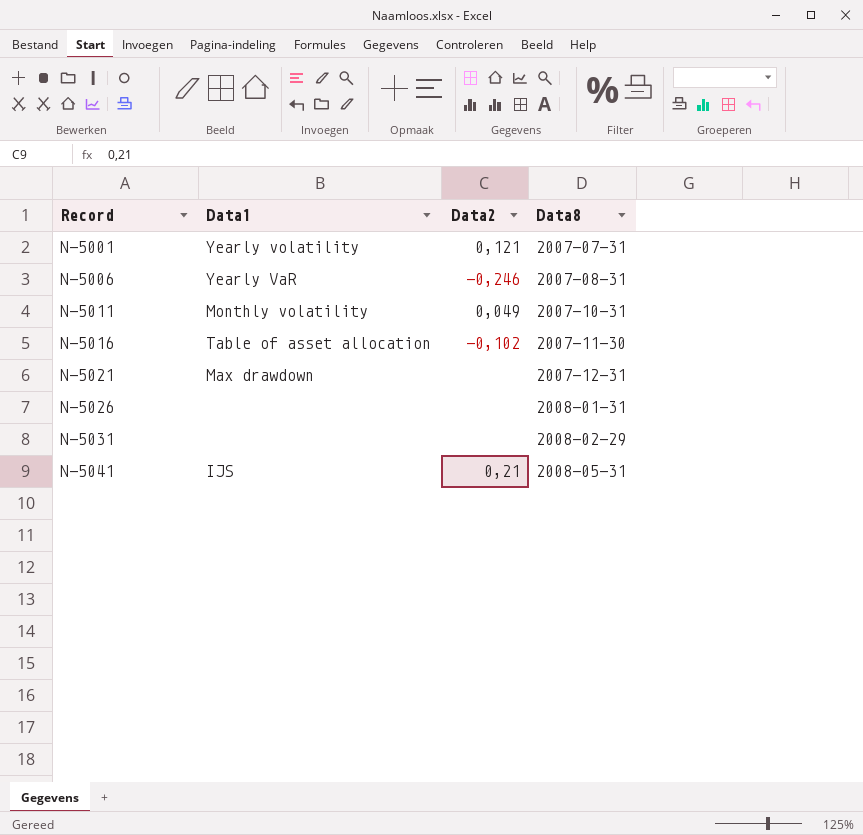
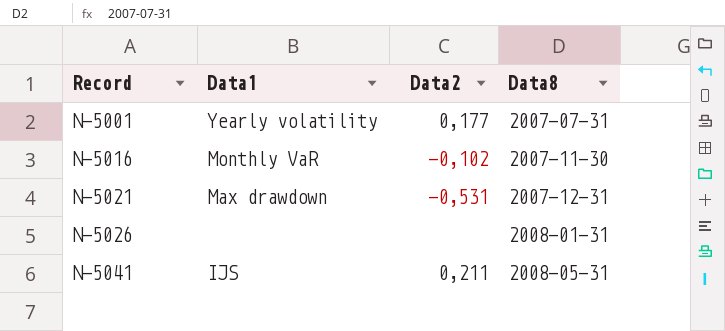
row N-5006: Yearly VaR | -0,246 | 2007-08-31 -> none
row N-5011: Monthly volatility | 0,049 | 2007-10-31 -> none
row N-5031: none | none | 2008-02-29 -> none
N-5001 | Data2: 0,121 -> 0,177
N-5016 | Data1: Table of asset allocation -> Monthly VaR
N-5021 | Data2: none -> -0,531
N-5041 | Data2: 0,21 -> 0,211

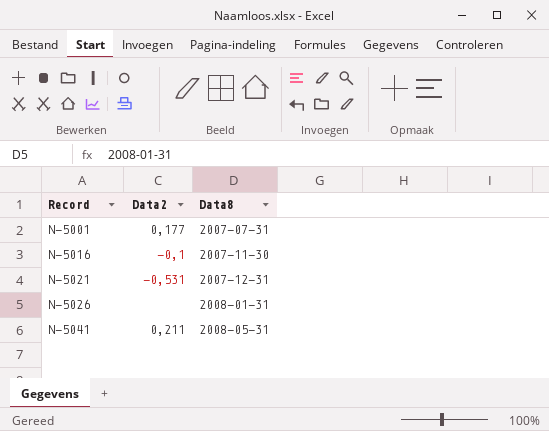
column Data1 | position: 2 -> none
N-5016 | Data2: -0,102 -> -0,1

